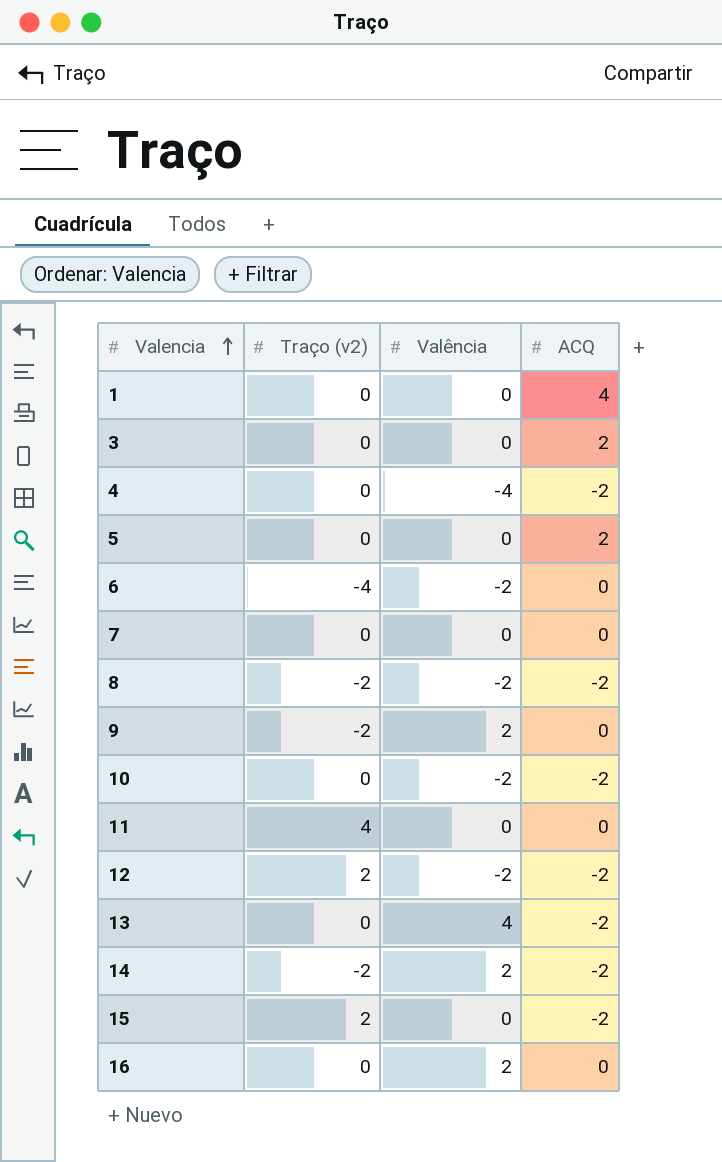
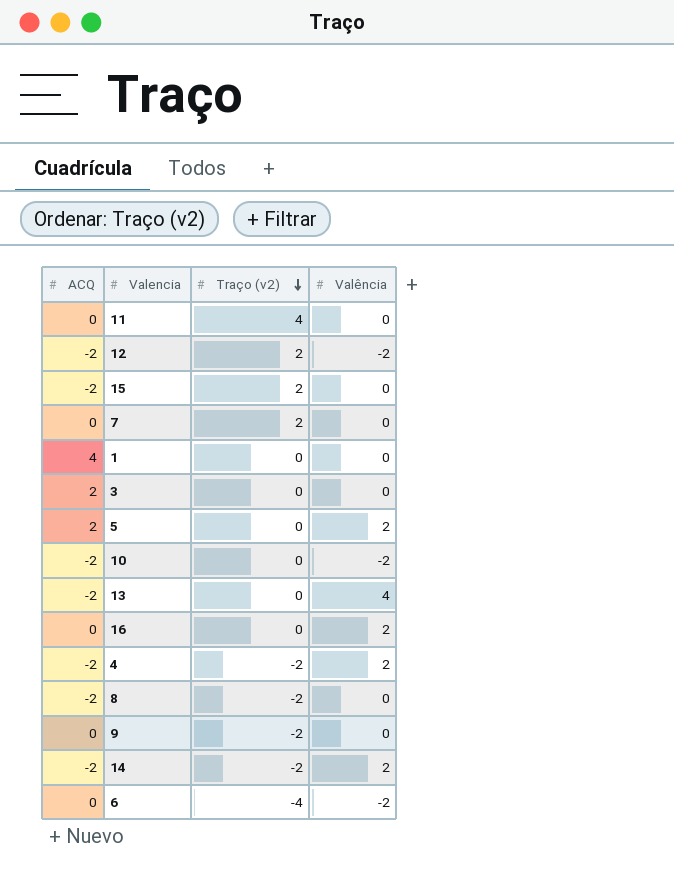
row order: Valencia ascending -> Traço (v2) descending
column ACQ | position: 4 -> 1
7 | Traço (v2): 0 -> 2
5 | Valência: 0 -> 2
4 | Traço (v2): 0 -> -2
4 | Valência: -4 -> 2
8 | Valência: -2 -> 0
9 | Valência: 2 -> 0

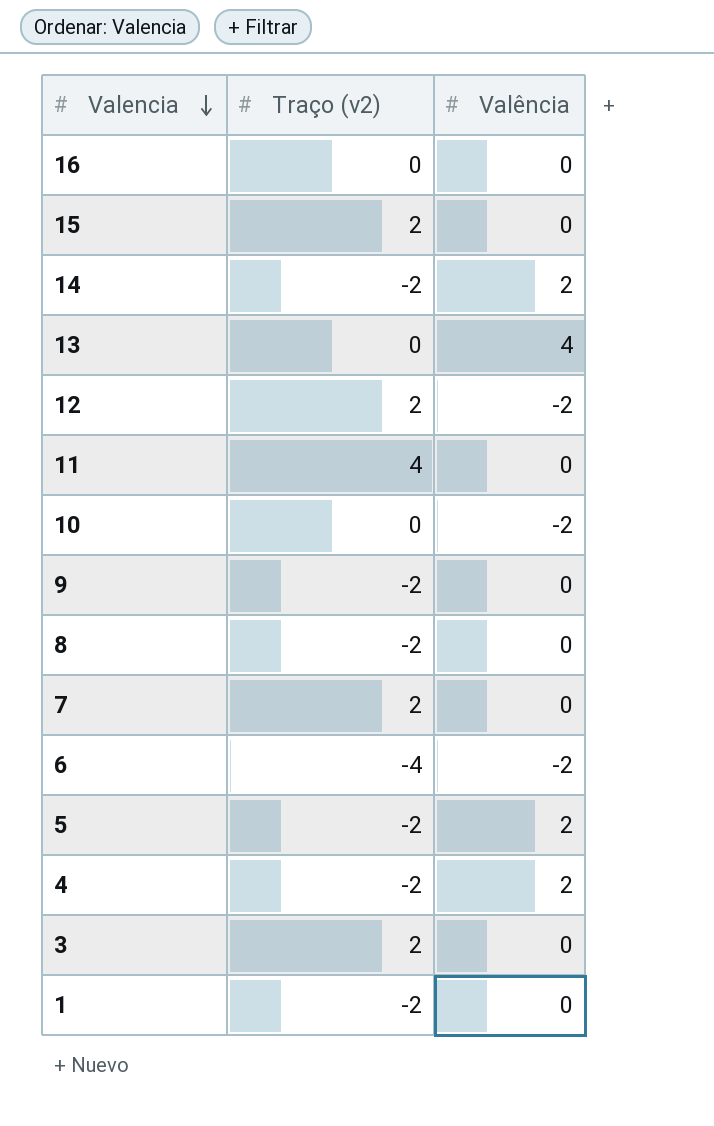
row order: Traço (v2) descending -> Valencia descending
column ACQ | position: 1 -> none
16 | Valência: 2 -> 0
5 | Traço (v2): 0 -> -2
3 | Traço (v2): 0 -> 2
1 | Traço (v2): 0 -> -2

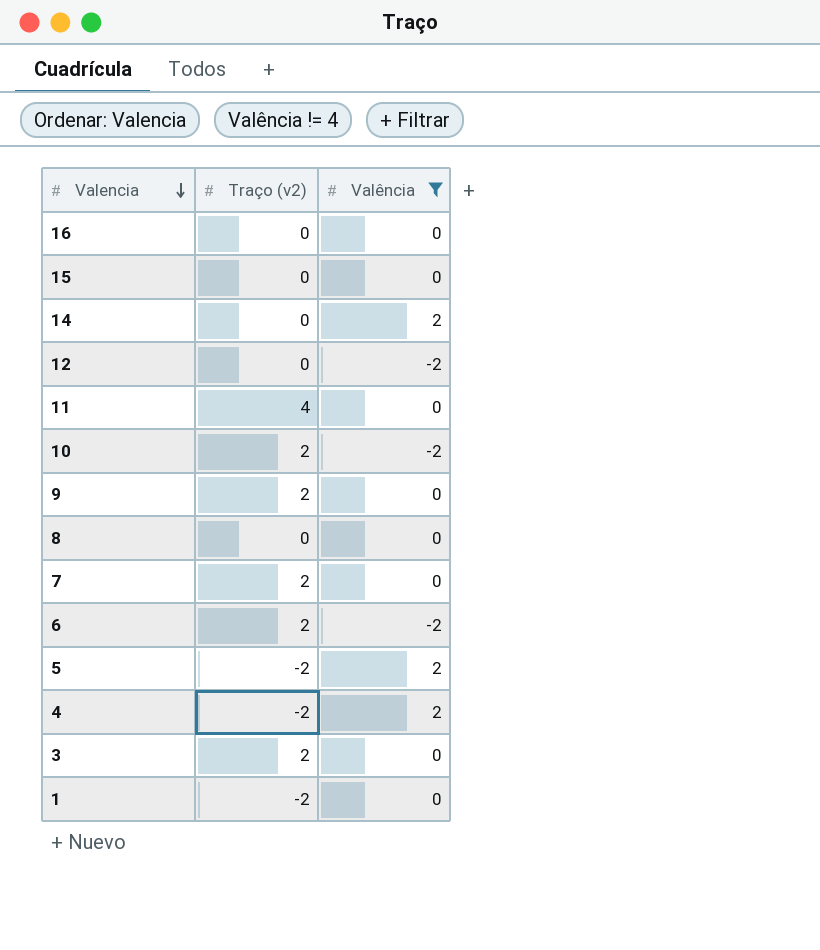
filter: none -> Valência != 4
15 | Traço (v2): 2 -> 0
14 | Traço (v2): -2 -> 0
12 | Traço (v2): 2 -> 0
10 | Traço (v2): 0 -> 2
9 | Traço (v2): -2 -> 2
8 | Traço (v2): -2 -> 0
6 | Traço (v2): -4 -> 2

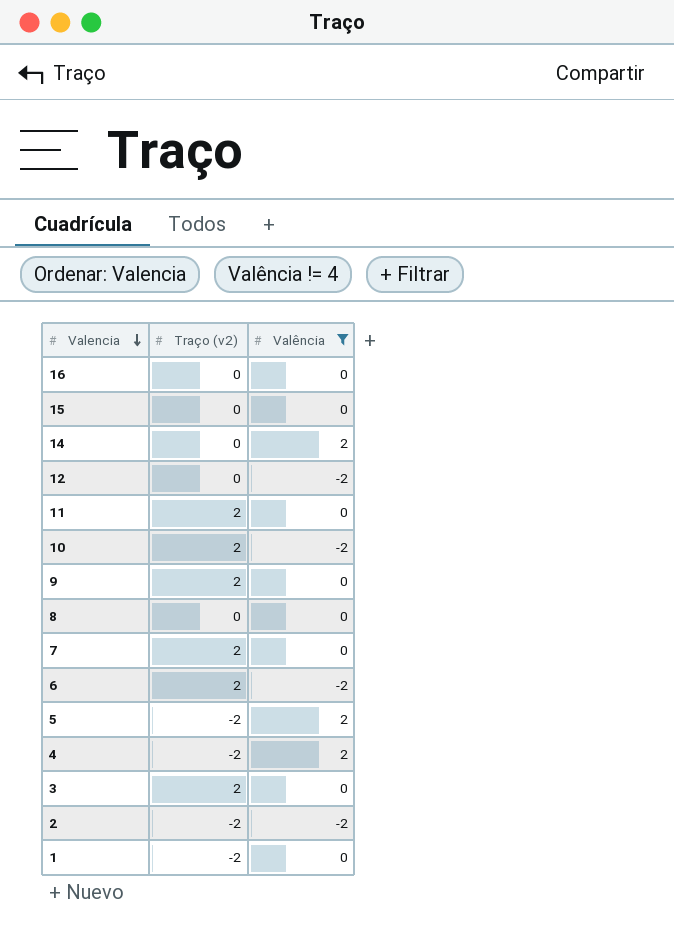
11 | Traço (v2): 4 -> 2
row 2: none -> -2 | -2

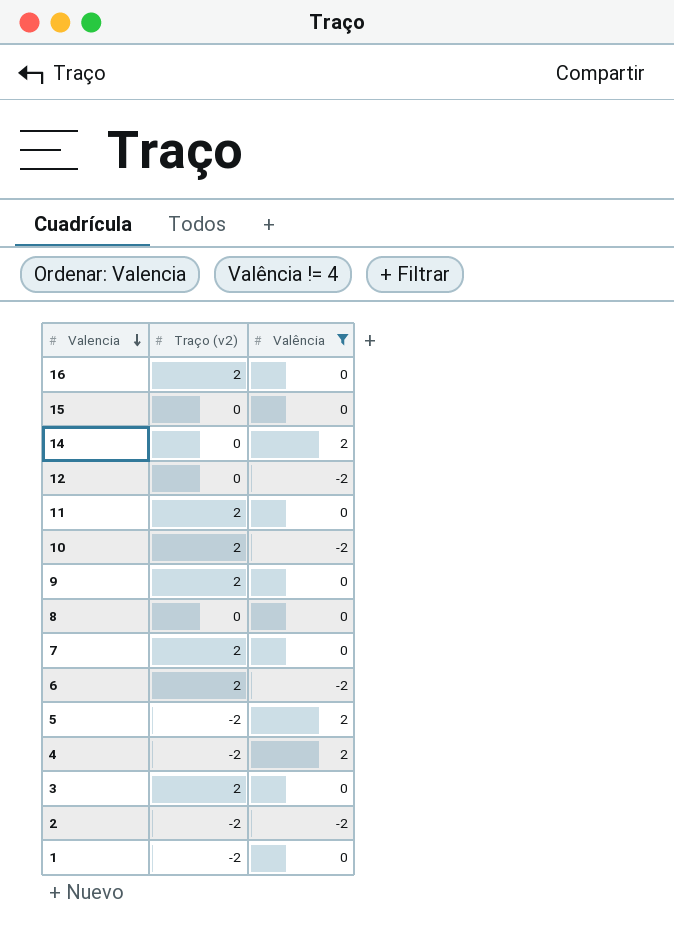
16 | Traço (v2): 0 -> 2

